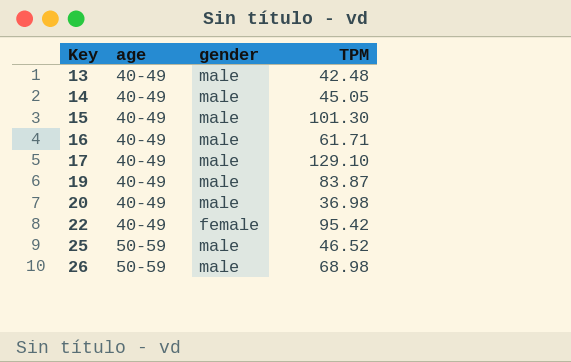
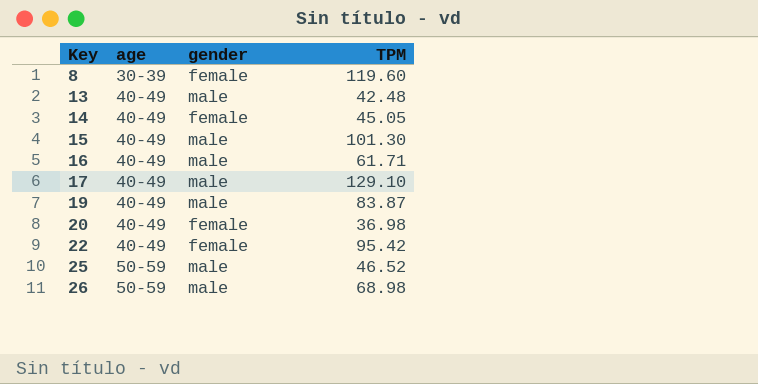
row 8: none -> 30-39 | female | 119.60
14 | gender: male -> female
20 | gender: male -> female

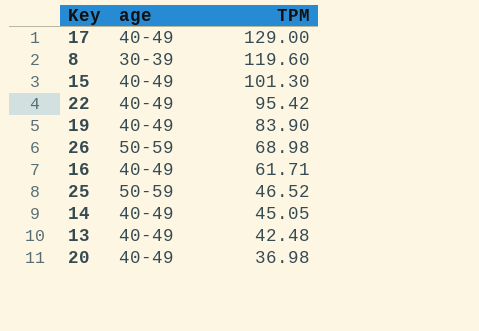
row order: Key ascending -> TPM descending
column gender | position: 3 -> none
17 | TPM: 129.10 -> 129.00
19 | TPM: 83.87 -> 83.90

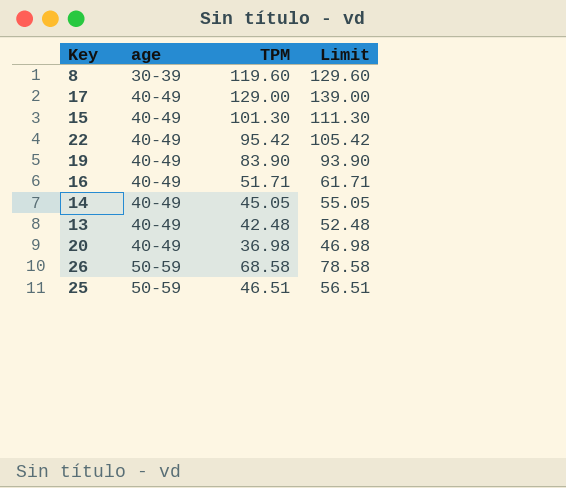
row order: TPM descending -> age ascending
column Limit | formula: none -> [TPM] + 10
16 | TPM: 61.71 -> 51.71
26 | TPM: 68.98 -> 68.58
25 | TPM: 46.52 -> 46.51

